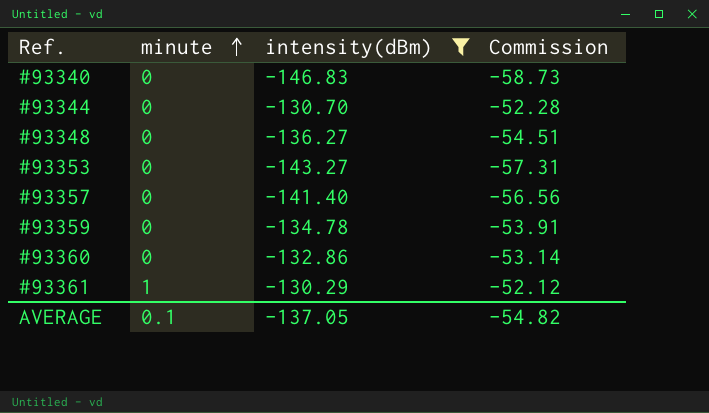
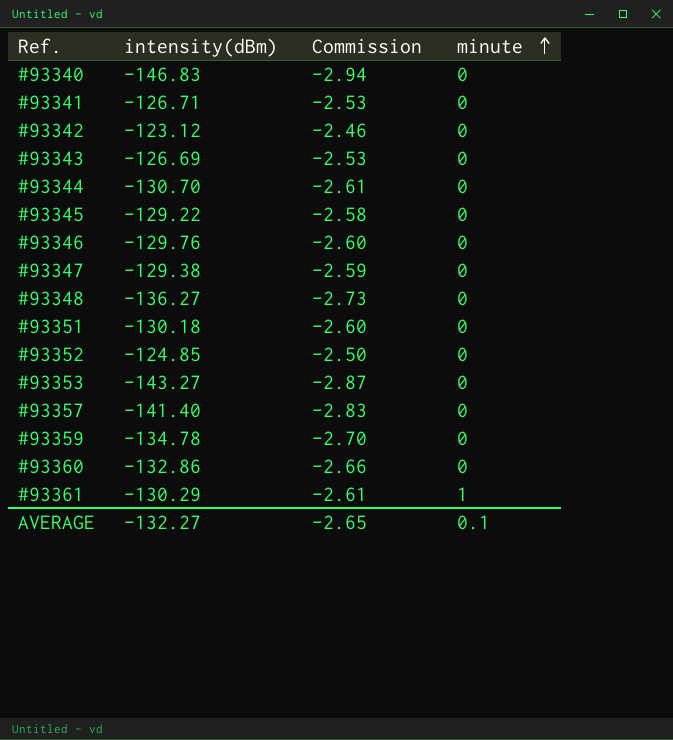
filter: intensity(dBm) <= -130.29 -> none
column Commission | formula: [intensity(dBm)] * 0.4 -> [intensity(dBm)] * 0.02
column minute | position: 2 -> 4
AVERAGE | intensity(dBm): -137.05 -> -132.27
AVERAGE | Commission: -54.82 -> -2.65

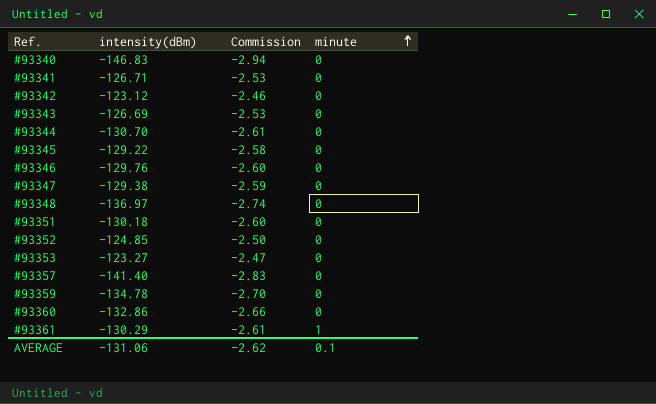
#93348 | intensity(dBm): -136.27 -> -136.97
#93348 | Commission: -2.73 -> -2.74
#93353 | intensity(dBm): -143.27 -> -123.27
#93353 | Commission: -2.87 -> -2.47
AVERAGE | intensity(dBm): -132.27 -> -131.06
AVERAGE | Commission: -2.65 -> -2.62

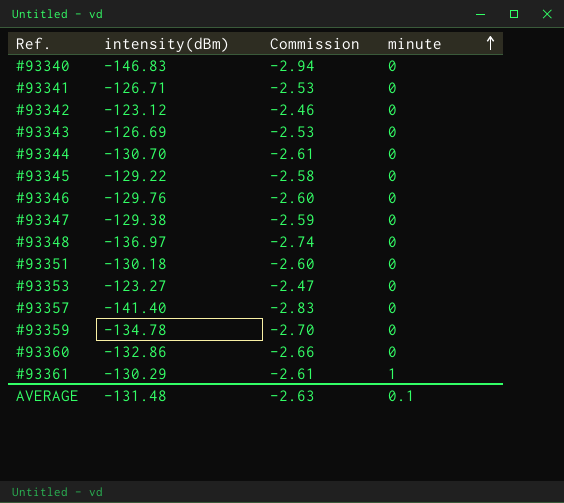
row #93352: -124.85 | -2.50 | 0 -> none
AVERAGE | intensity(dBm): -131.06 -> -131.48
AVERAGE | Commission: -2.62 -> -2.63

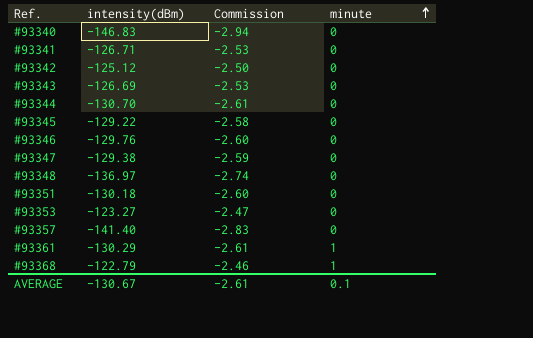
row #93359: -134.78 | -2.70 | 0 -> none
row #93360: -132.86 | -2.66 | 0 -> none
#93342 | intensity(dBm): -123.12 -> -125.12
#93342 | Commission: -2.46 -> -2.50
row #93368: none -> -122.79 | -2.46 | 1
AVERAGE | intensity(dBm): -131.48 -> -130.67
AVERAGE | Commission: -2.63 -> -2.61

